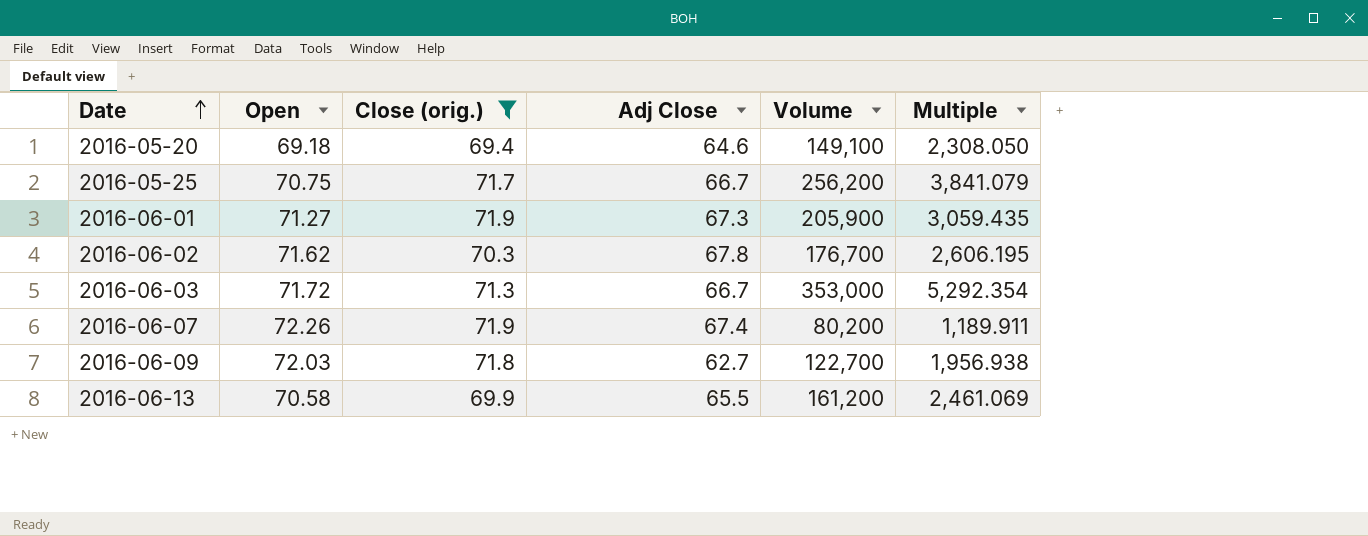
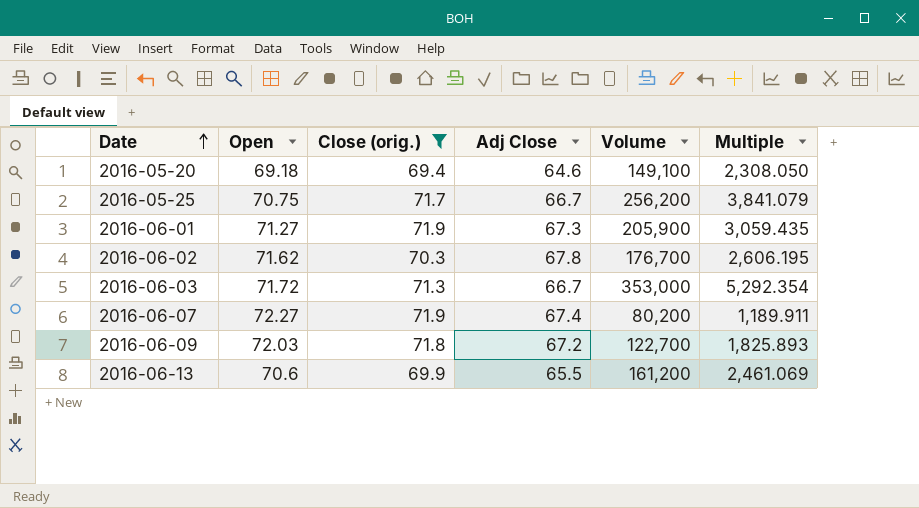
2016-06-07 | Open: 72.26 -> 72.27
2016-06-09 | Adj Close: 62.7 -> 67.2
2016-06-09 | Multiple: 1,956.938 -> 1,825.893
2016-06-13 | Open: 70.58 -> 70.6

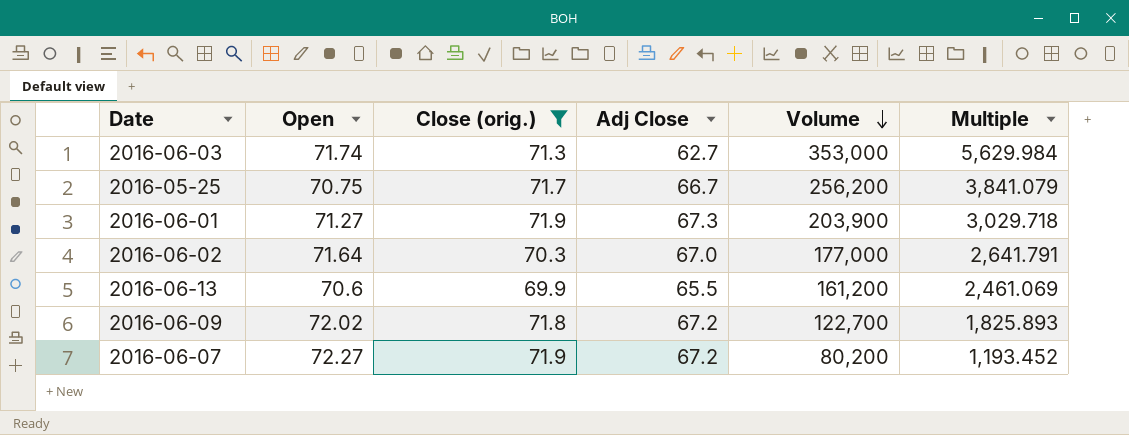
row order: Date ascending -> Volume descending
row 2016-05-20: 69.18 | 69.4 | 64.6 | 149,100 | 2,308.050 -> none
2016-06-03 | Open: 71.72 -> 71.74
2016-06-03 | Adj Close: 66.7 -> 62.7
2016-06-03 | Multiple: 5,292.354 -> 5,629.984
2016-06-01 | Volume: 205,900 -> 203,900
2016-06-01 | Multiple: 3,059.435 -> 3,029.718
2016-06-02 | Open: 71.62 -> 71.64
2016-06-02 | Adj Close: 67.8 -> 67.0
2016-06-02 | Volume: 176,700 -> 177,000
2016-06-02 | Multiple: 2,606.195 -> 2,641.791
2016-06-09 | Open: 72.03 -> 72.02
2016-06-07 | Adj Close: 67.4 -> 67.2
2016-06-07 | Multiple: 1,189.911 -> 1,193.452

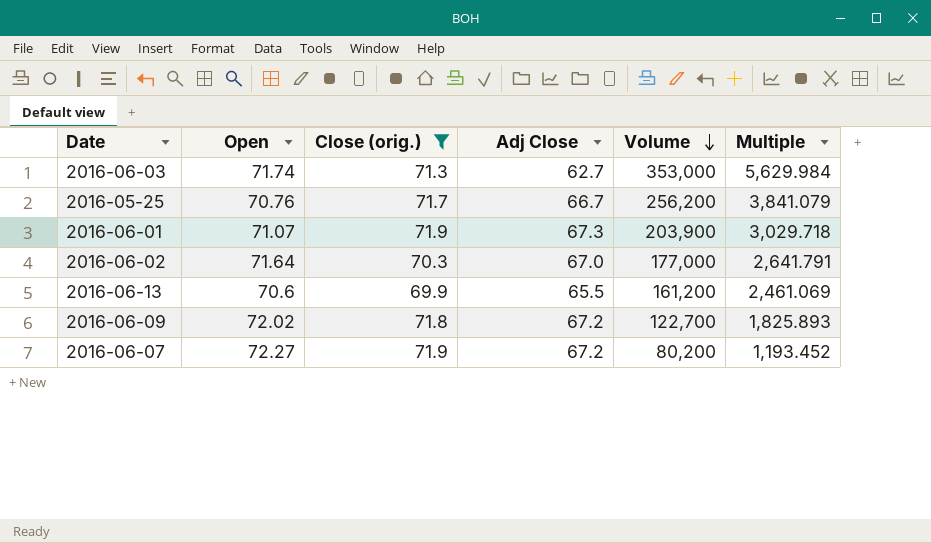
2016-05-25 | Open: 70.75 -> 70.76
2016-06-01 | Open: 71.27 -> 71.07

